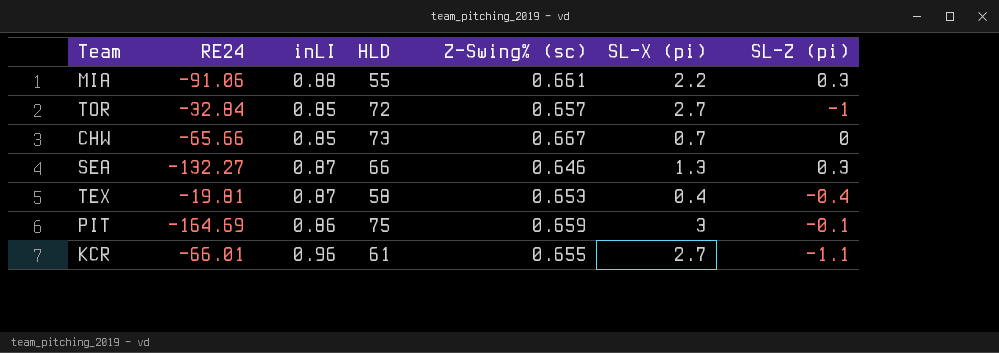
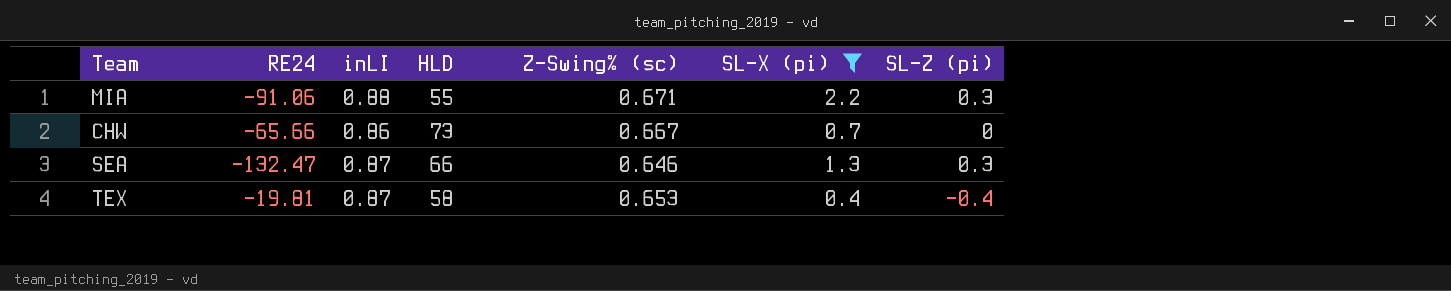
filter: none -> SL-X (pi) <= 2.2
MIA | Z-Swing% (sc): 0.661 -> 0.671
CHW | inLI: 0.85 -> 0.86
SEA | RE24: -132.27 -> -132.47

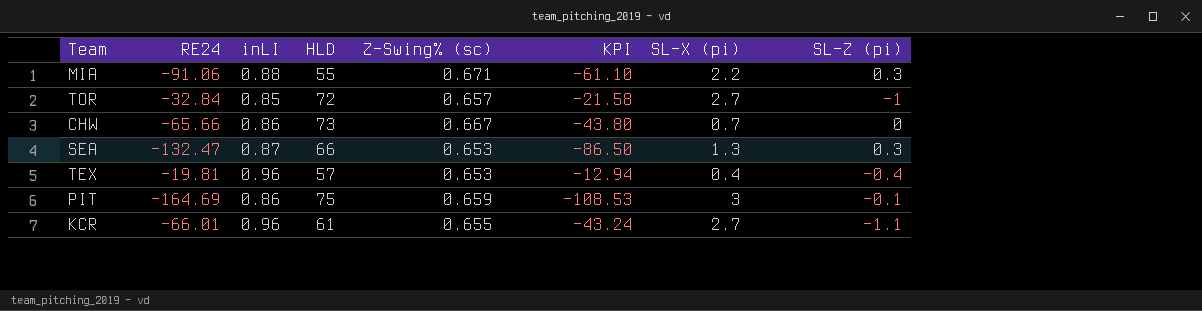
filter: SL-X (pi) <= 2.2 -> none
column KPI | formula: none -> [RE24] * [Z-Swing% (sc)]
SEA | Z-Swing% (sc): 0.646 -> 0.653
TEX | inLI: 0.87 -> 0.96
TEX | HLD: 58 -> 57

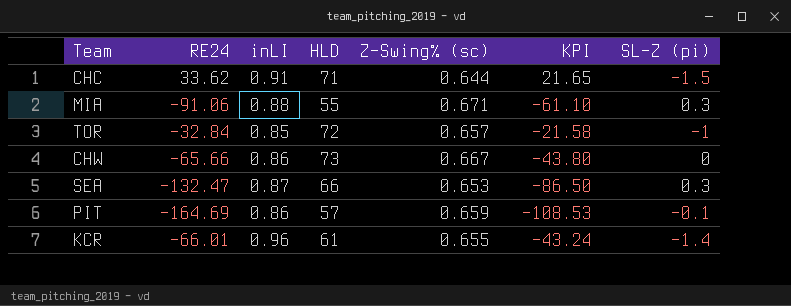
column SL-X (pi) | position: 7 -> none
row TEX: -19.81 | 0.96 | 57 | 0.653 | -12.94 | 0.4 | -0.4 -> none
row CHC: none -> 33.62 | 0.91 | 71 | 0.644 | 21.65 | -1.5
PIT | HLD: 75 -> 57
KCR | SL-Z (pi): -1.1 -> -1.4

